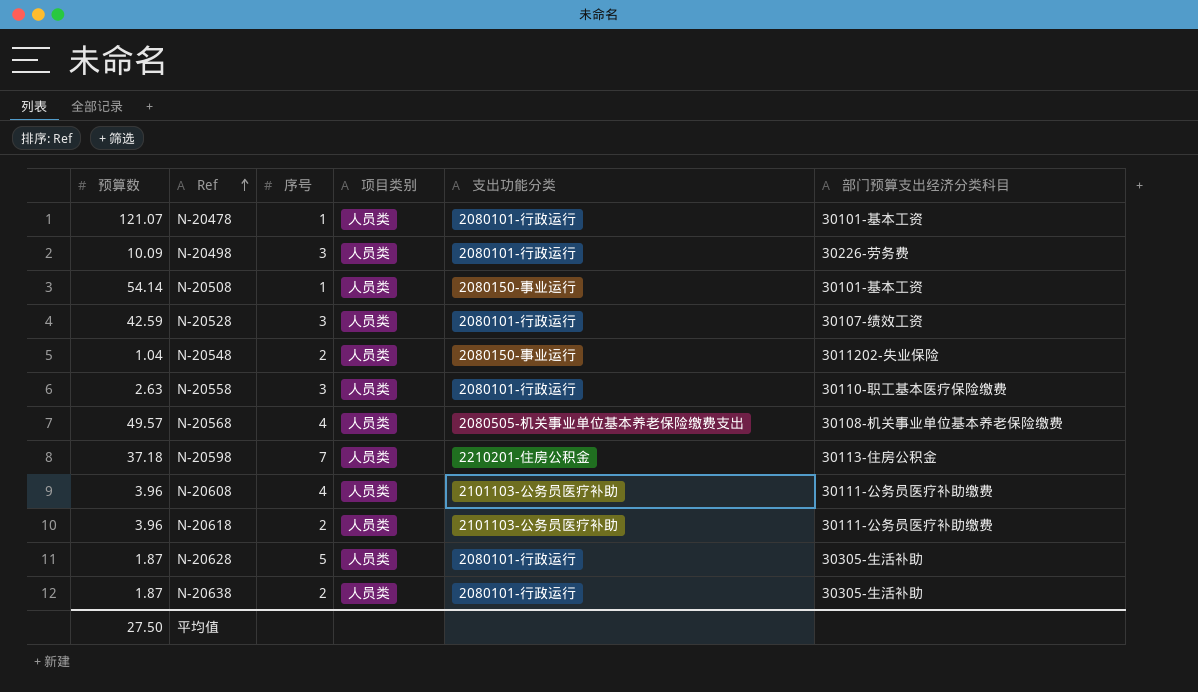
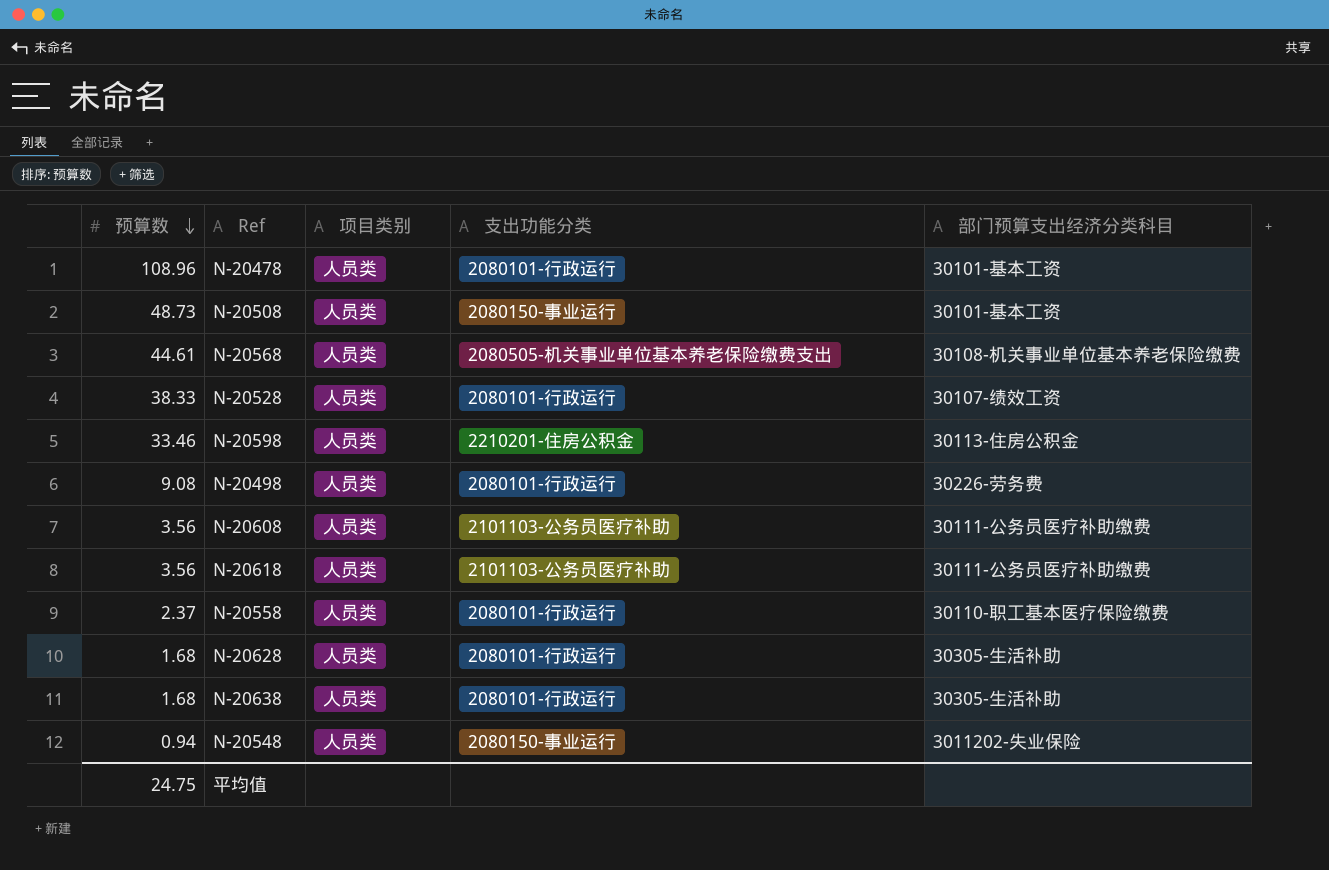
row order: Ref ascending -> 预算数 descending
column 序号 | position: 3 -> none
N-20478 | 预算数: 121.07 -> 108.96
N-20508 | 预算数: 54.14 -> 48.73
N-20568 | 预算数: 49.57 -> 44.61
N-20528 | 预算数: 42.59 -> 38.33
N-20598 | 预算数: 37.18 -> 33.46
N-20498 | 预算数: 10.09 -> 9.08
N-20608 | 预算数: 3.96 -> 3.56
N-20618 | 预算数: 3.96 -> 3.56
N-20558 | 预算数: 2.63 -> 2.37
N-20628 | 预算数: 1.87 -> 1.68
N-20638 | 预算数: 1.87 -> 1.68
N-20548 | 预算数: 1.04 -> 0.94
平均值 | 预算数: 27.50 -> 24.75

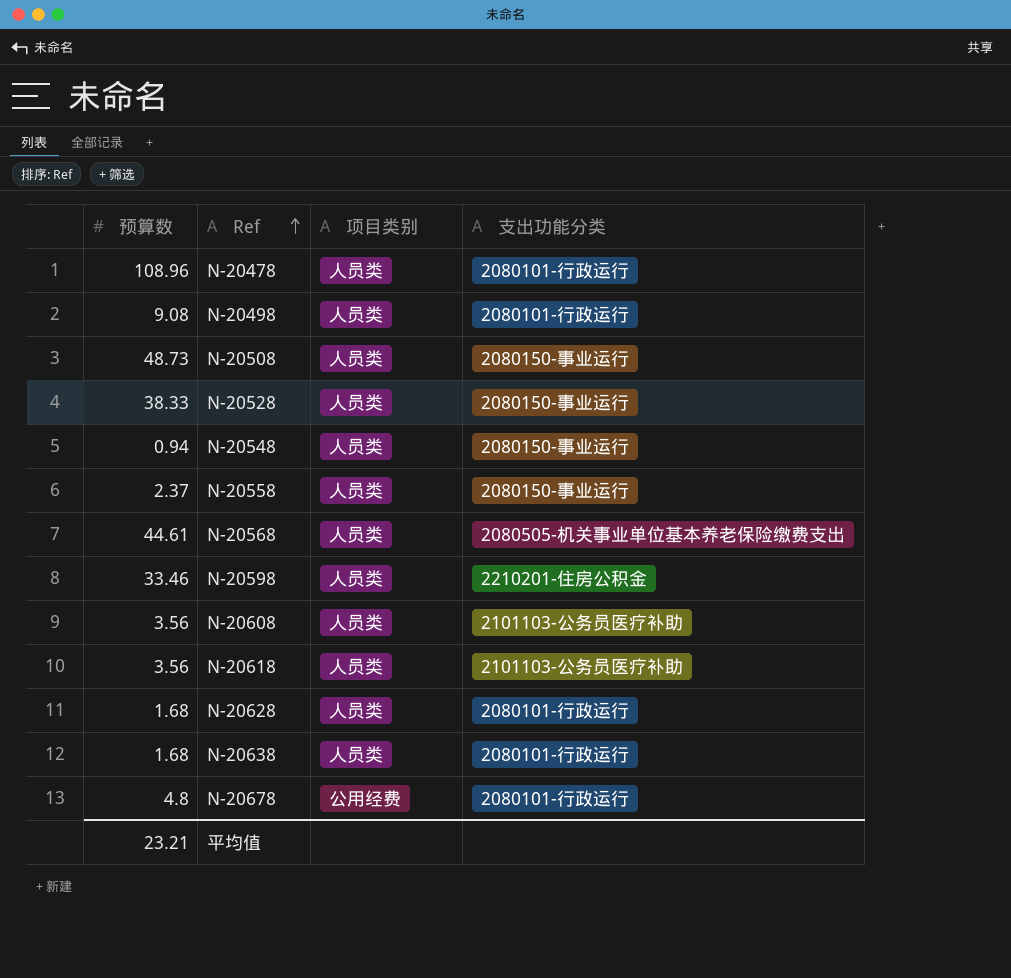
row order: 预算数 descending -> Ref ascending
column 部门预算支出经济分类科目 | position: 5 -> none
N-20528 | 支出功能分类: 2080101-行政运行 -> 2080150-事业运行
N-20558 | 支出功能分类: 2080101-行政运行 -> 2080150-事业运行
row N-20678: none -> 4.8 | 公用经费 | 2080101-行政运行
平均值 | 预算数: 24.75 -> 23.21

